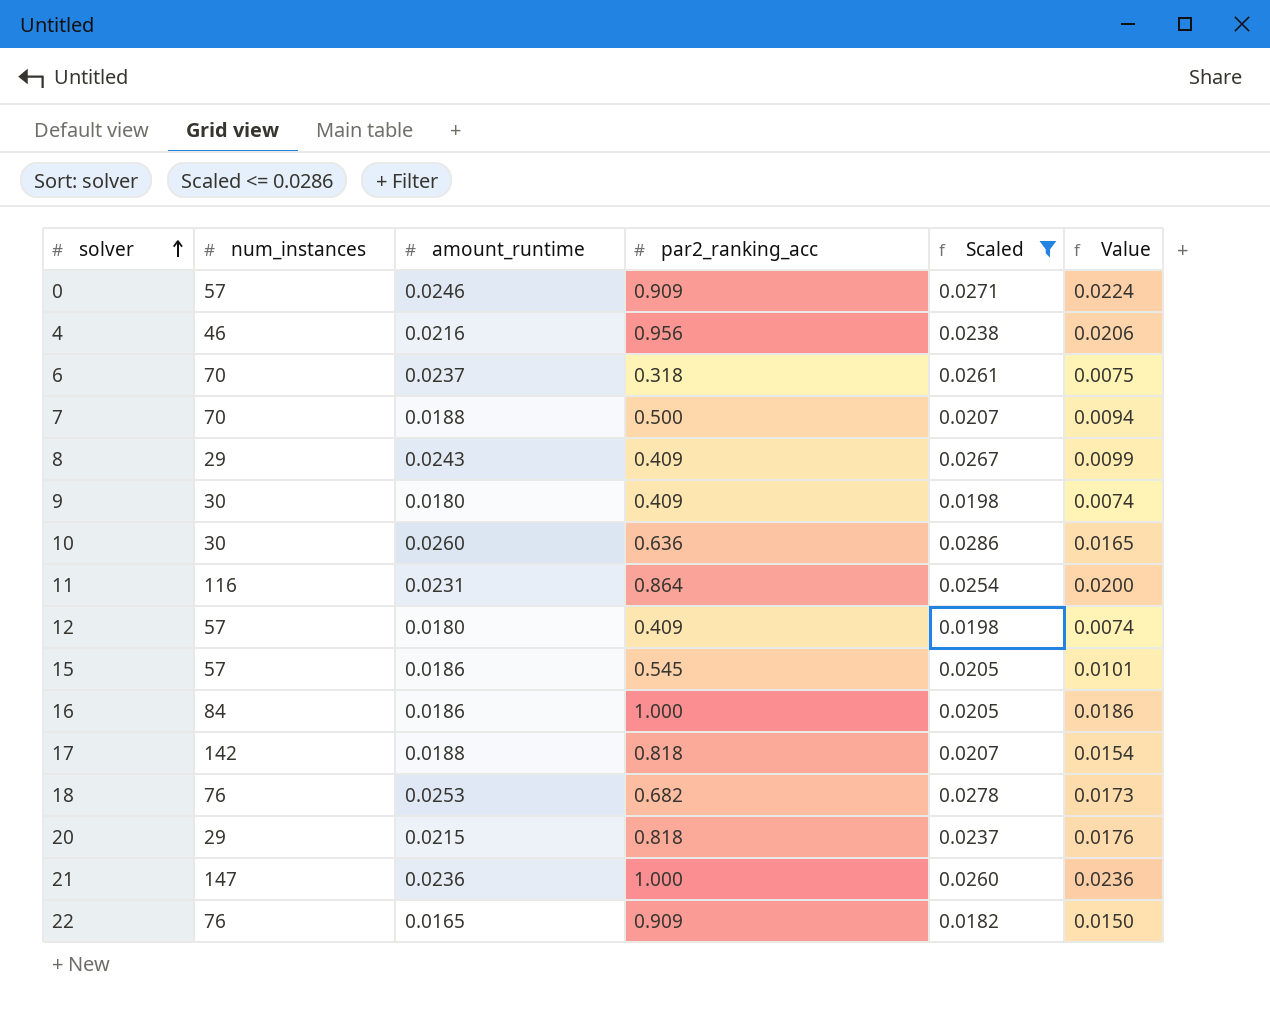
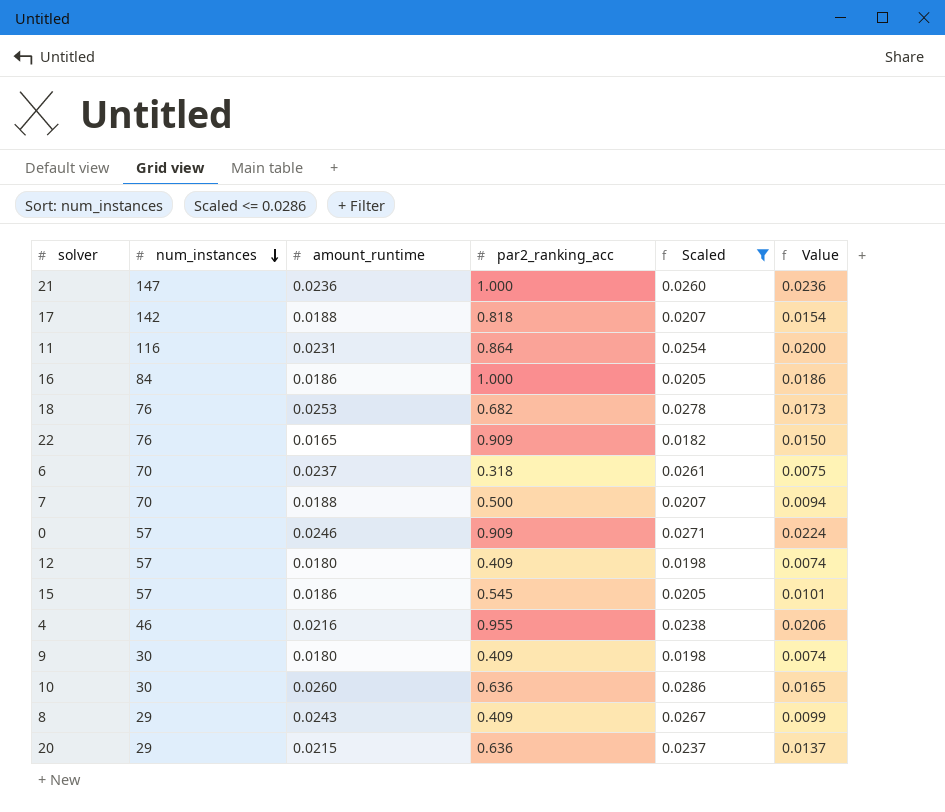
row order: solver ascending -> num_instances descending
4 | par2_ranking_acc: 0.956 -> 0.955
20 | par2_ranking_acc: 0.818 -> 0.636
20 | Value: 0.0176 -> 0.0137

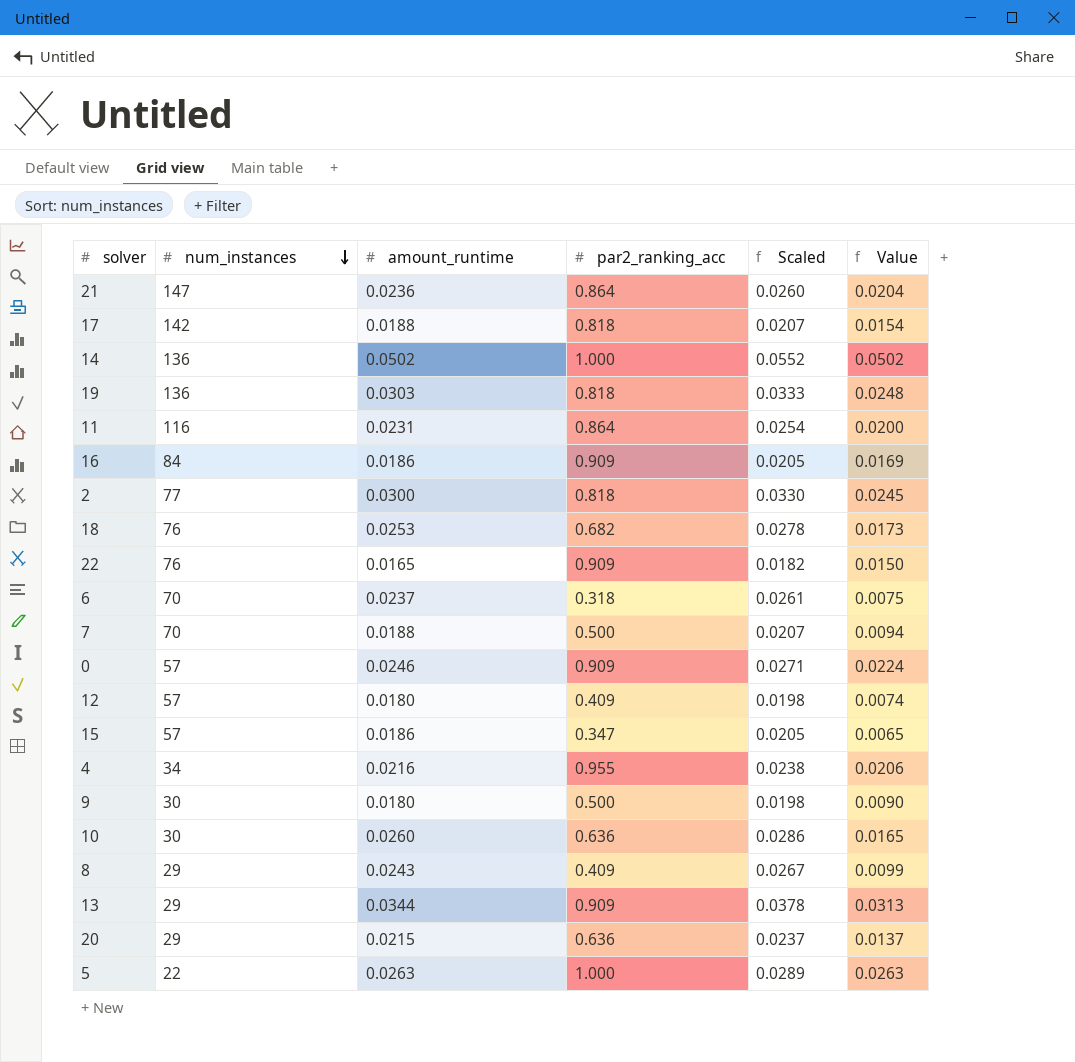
filter: Scaled <= 0.0286 -> none
21 | par2_ranking_acc: 1.000 -> 0.864
21 | Value: 0.0236 -> 0.0204
16 | par2_ranking_acc: 1.000 -> 0.909
16 | Value: 0.0186 -> 0.0169
15 | par2_ranking_acc: 0.545 -> 0.347
15 | Value: 0.0101 -> 0.0065
4 | num_instances: 46 -> 34
9 | par2_ranking_acc: 0.409 -> 0.500
9 | Value: 0.0074 -> 0.0090

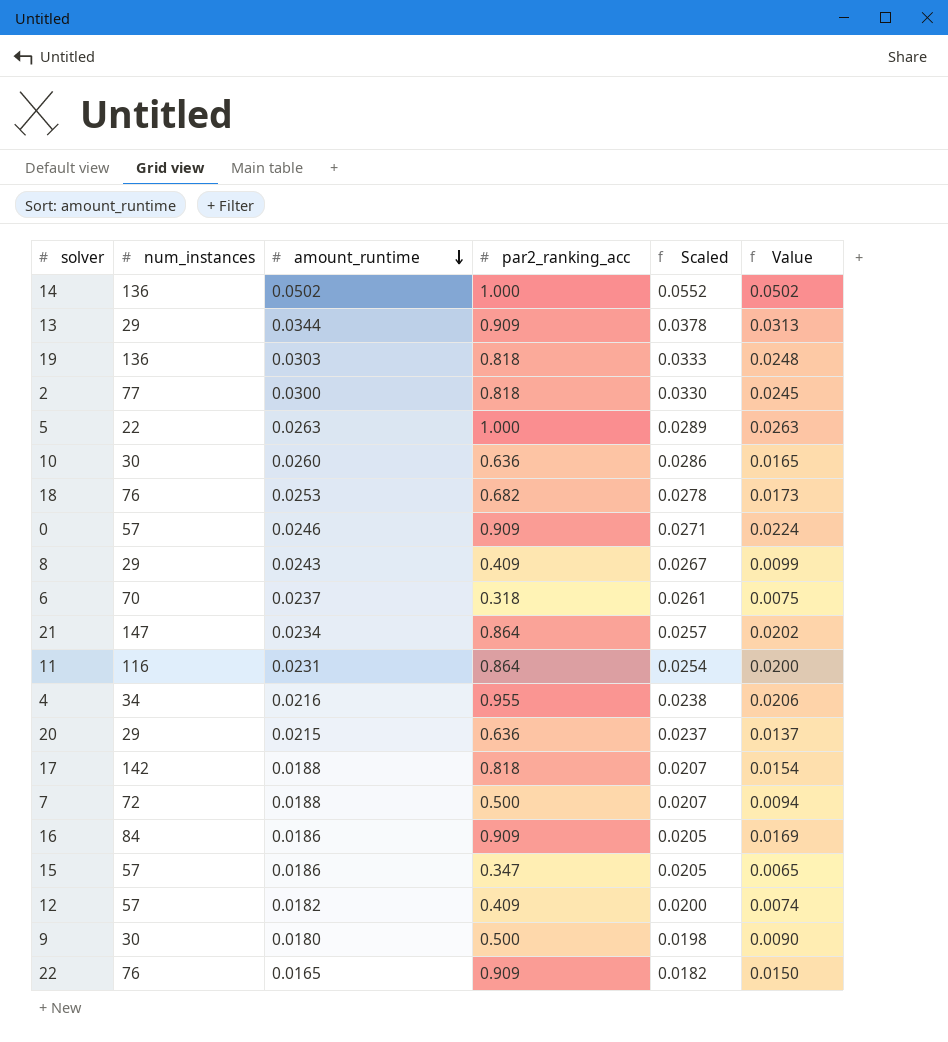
row order: num_instances descending -> amount_runtime descending
21 | amount_runtime: 0.0236 -> 0.0234
21 | Scaled: 0.0260 -> 0.0257
21 | Value: 0.0204 -> 0.0202
7 | num_instances: 70 -> 72
12 | amount_runtime: 0.0180 -> 0.0182
12 | Scaled: 0.0198 -> 0.0200

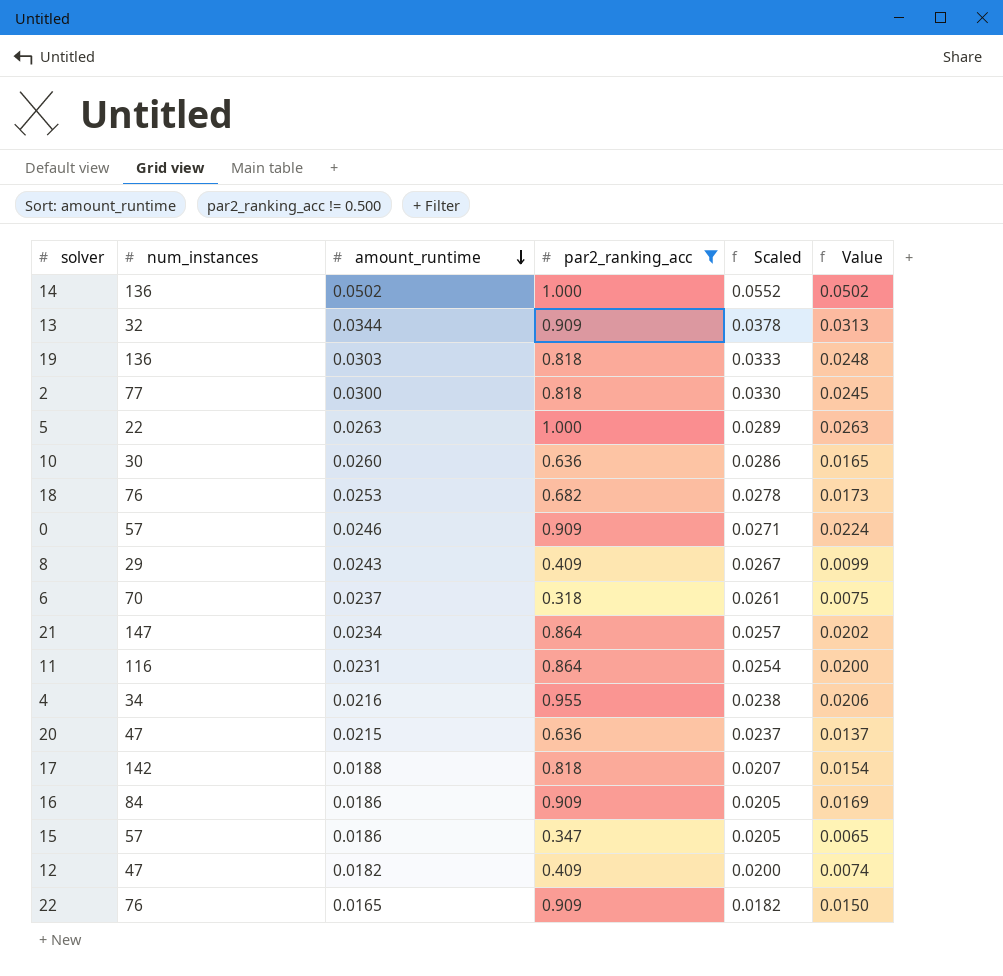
filter: none -> par2_ranking_acc != 0.500
13 | num_instances: 29 -> 32
20 | num_instances: 29 -> 47
12 | num_instances: 57 -> 47

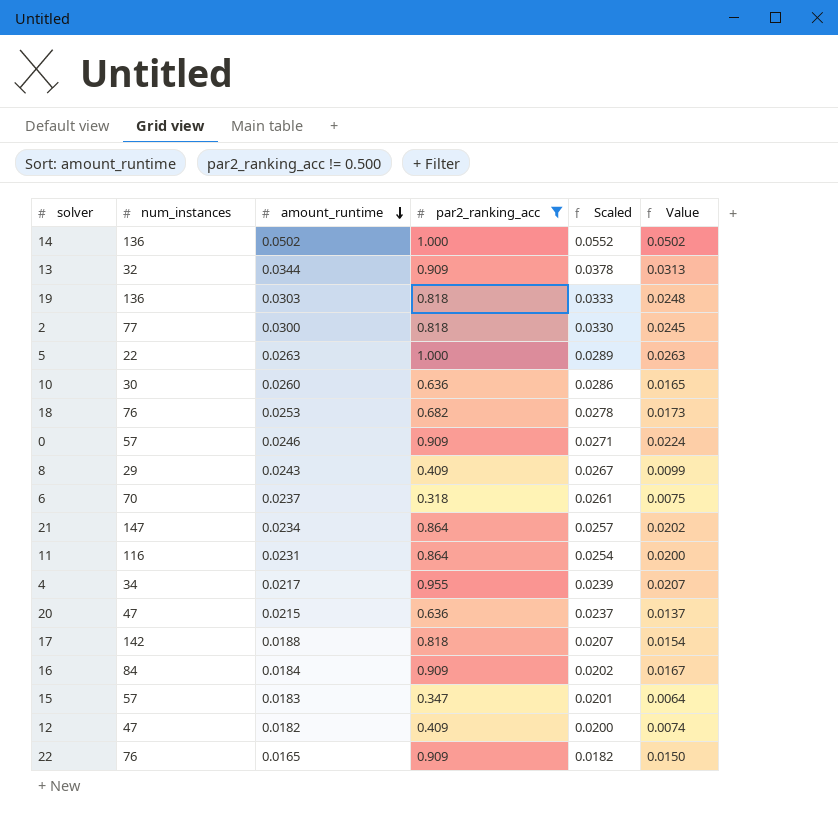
4 | amount_runtime: 0.0216 -> 0.0217
4 | Scaled: 0.0238 -> 0.0239
4 | Value: 0.0206 -> 0.0207
16 | amount_runtime: 0.0186 -> 0.0184
16 | Scaled: 0.0205 -> 0.0202
16 | Value: 0.0169 -> 0.0167
15 | amount_runtime: 0.0186 -> 0.0183
15 | Scaled: 0.0205 -> 0.0201
15 | Value: 0.0065 -> 0.0064

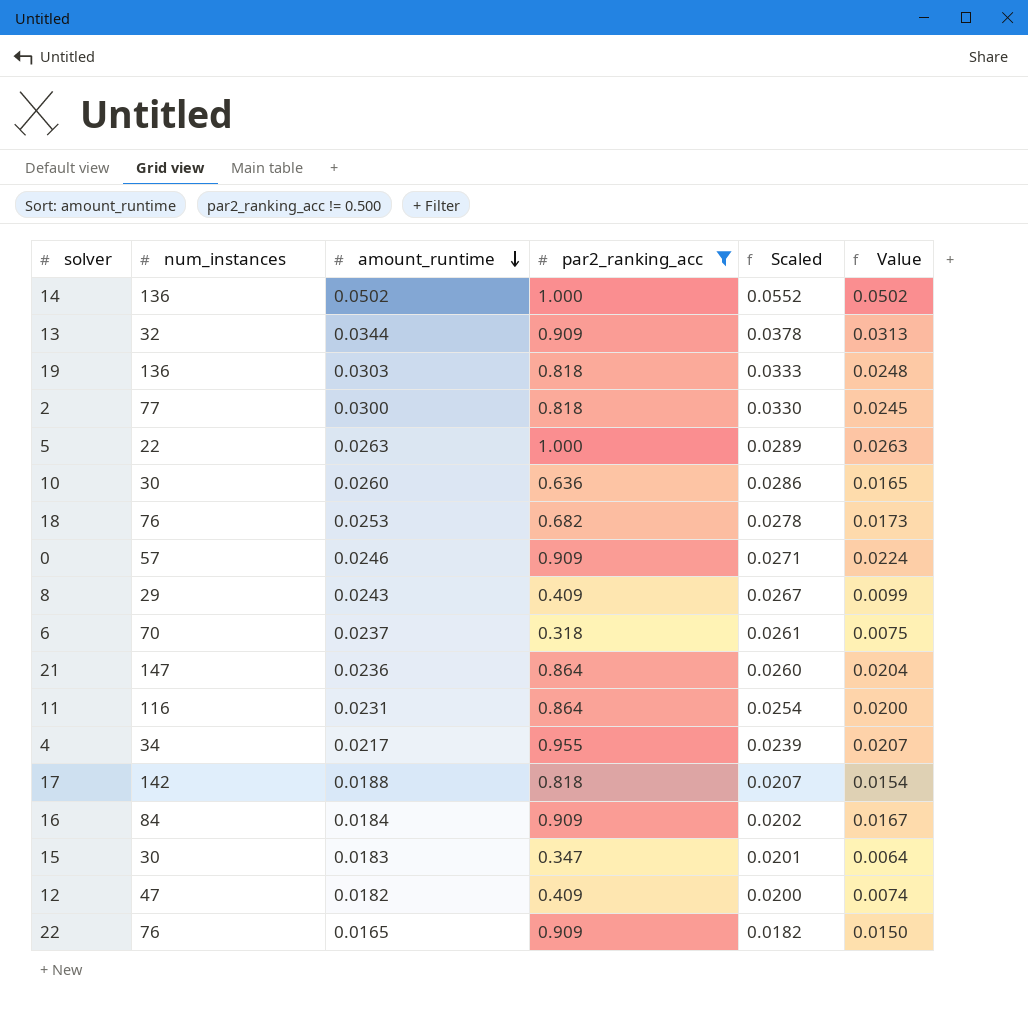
row 20: 47 | 0.0215 | 0.636 | 0.0237 | 0.0137 -> none
21 | amount_runtime: 0.0234 -> 0.0236
21 | Scaled: 0.0257 -> 0.0260
21 | Value: 0.0202 -> 0.0204
15 | num_instances: 57 -> 30

